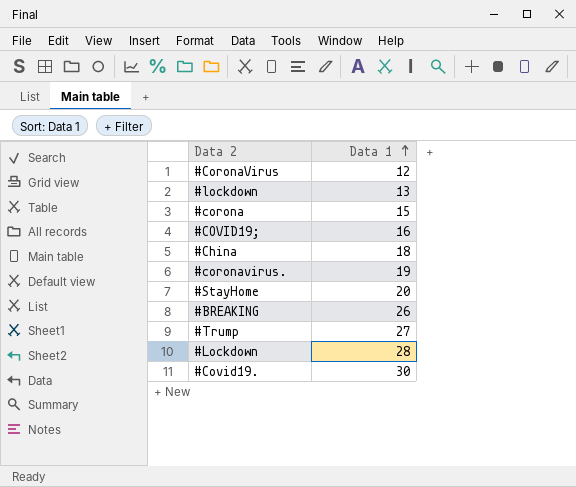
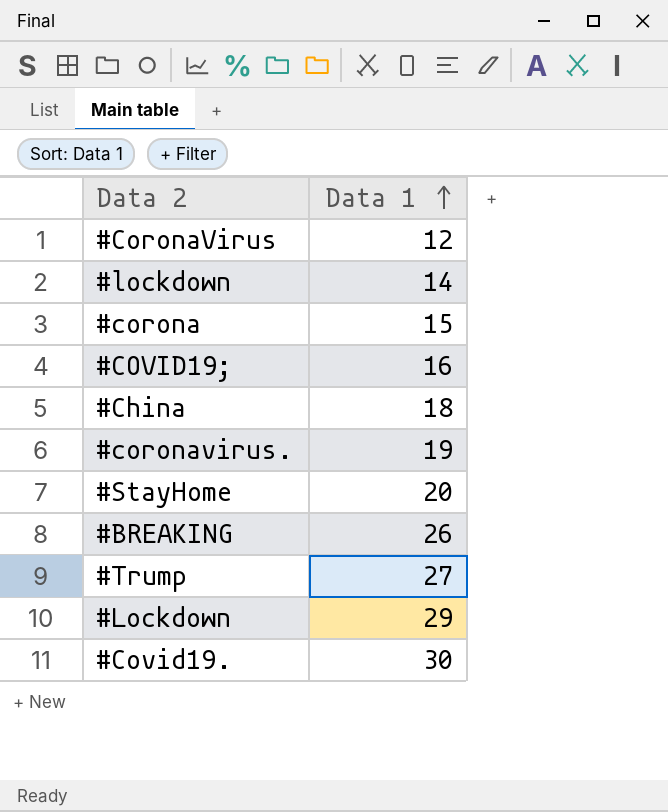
#lockdown | Data 1: 13 -> 14
#Lockdown | Data 1: 28 -> 29

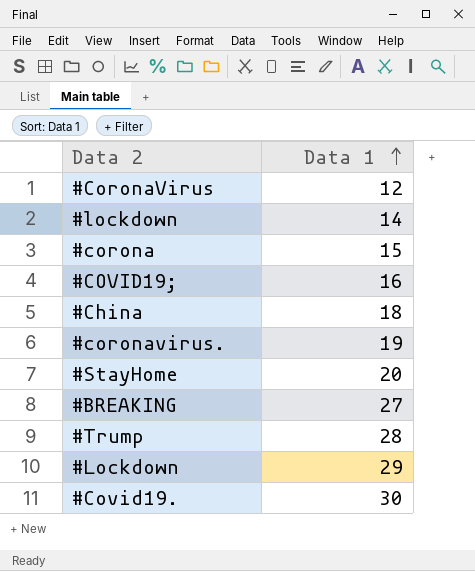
#BREAKING | Data 1: 26 -> 27
#Trump | Data 1: 27 -> 28

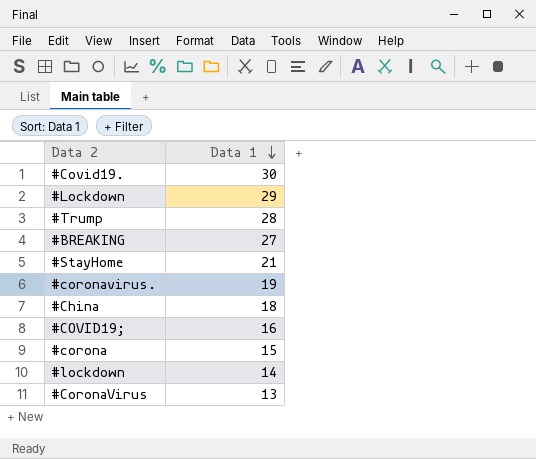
row order: Data 1 ascending -> Data 1 descending
#StayHome | Data 1: 20 -> 21
#CoronaVirus | Data 1: 12 -> 13

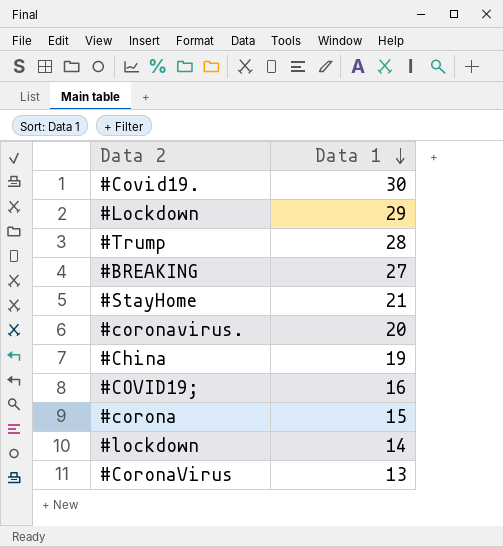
#coronavirus. | Data 1: 19 -> 20
#China | Data 1: 18 -> 19

